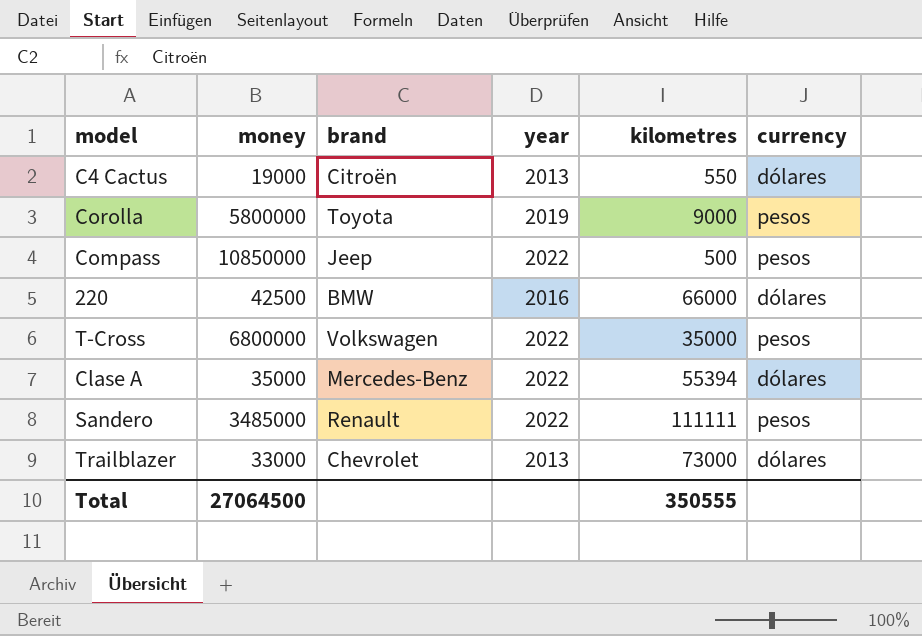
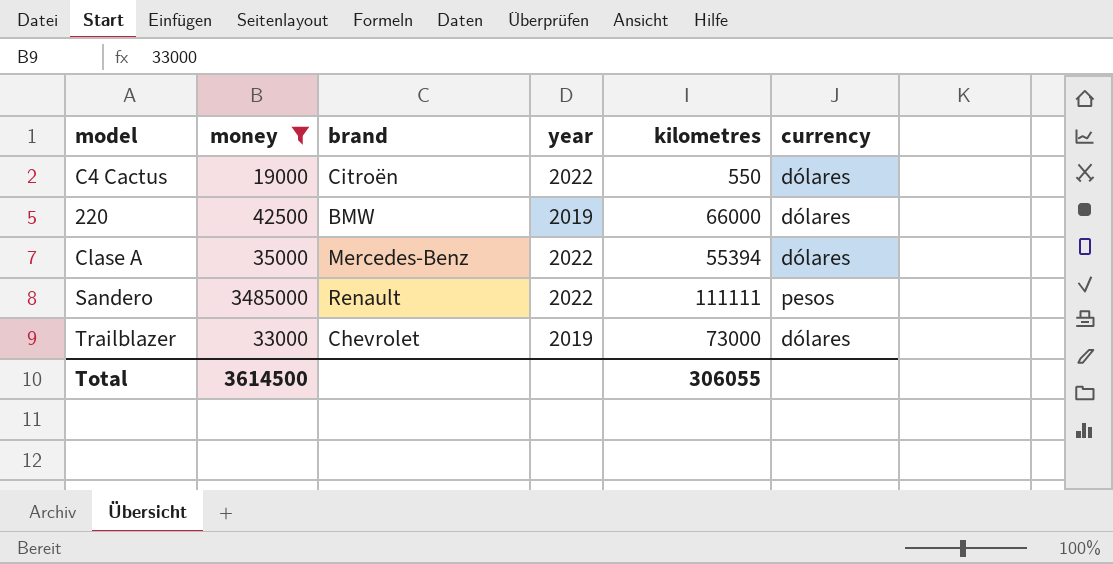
filter: none -> money <= 3485000
C4 Cactus | year: 2013 -> 2022
220 | year: 2016 -> 2019
Trailblazer | year: 2013 -> 2019
Total | money: 27064500 -> 3614500
Total | kilometres: 350555 -> 306055

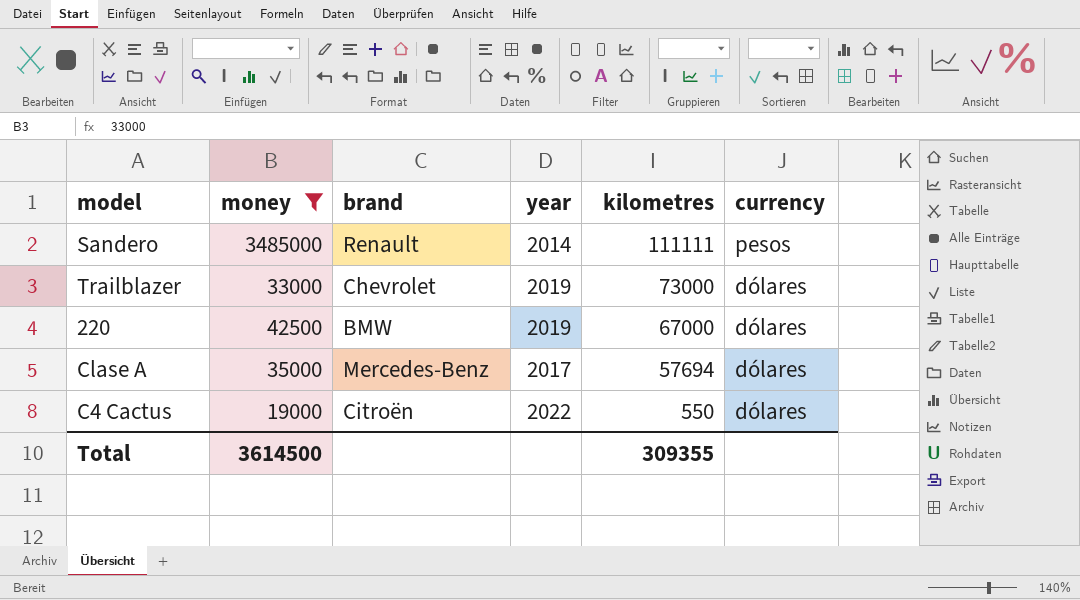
row order: none -> kilometres descending
Sandero | year: 2022 -> 2014
220 | kilometres: 66000 -> 67000
Clase A | year: 2022 -> 2017
Clase A | kilometres: 55394 -> 57694
Total | kilometres: 306055 -> 309355

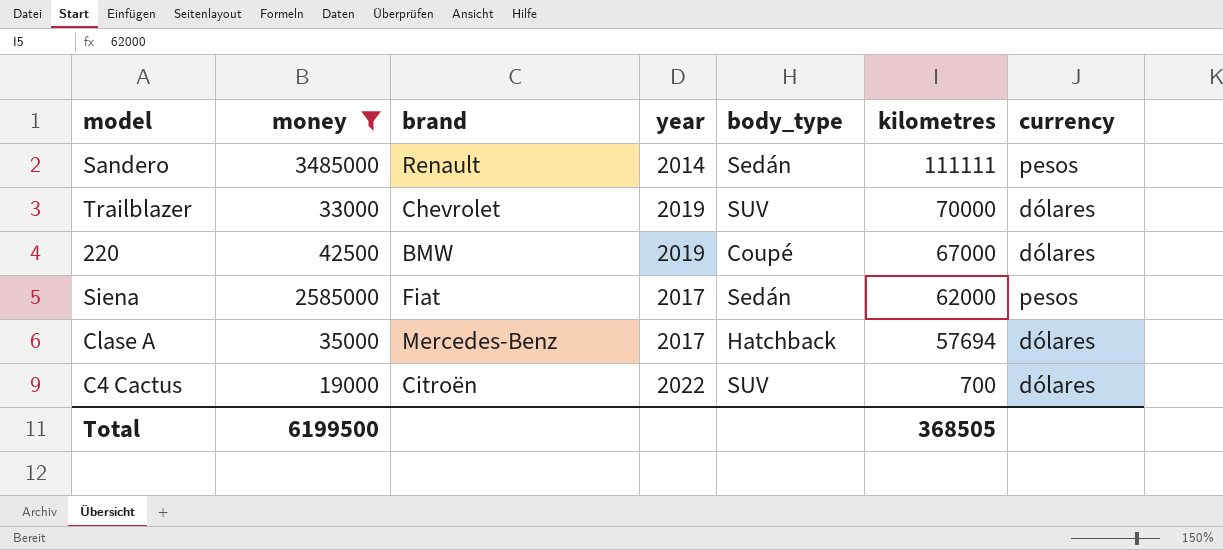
column body_type | position: none -> 5
Trailblazer | kilometres: 73000 -> 70000
row Siena: none -> 2585000 | Fiat | 2017 | Sedán | 62000 | pesos
C4 Cactus | kilometres: 550 -> 700
Total | money: 3614500 -> 6199500
Total | kilometres: 309355 -> 368505

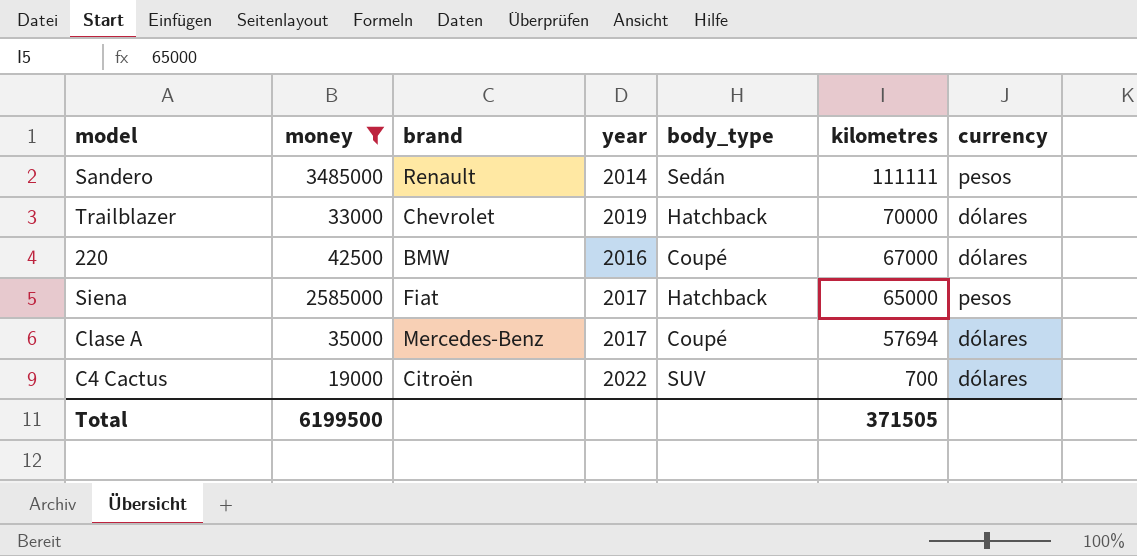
Trailblazer | body_type: SUV -> Hatchback
220 | year: 2019 -> 2016
Siena | body_type: Sedán -> Hatchback
Siena | kilometres: 62000 -> 65000
Clase A | body_type: Hatchback -> Coupé
Total | kilometres: 368505 -> 371505

